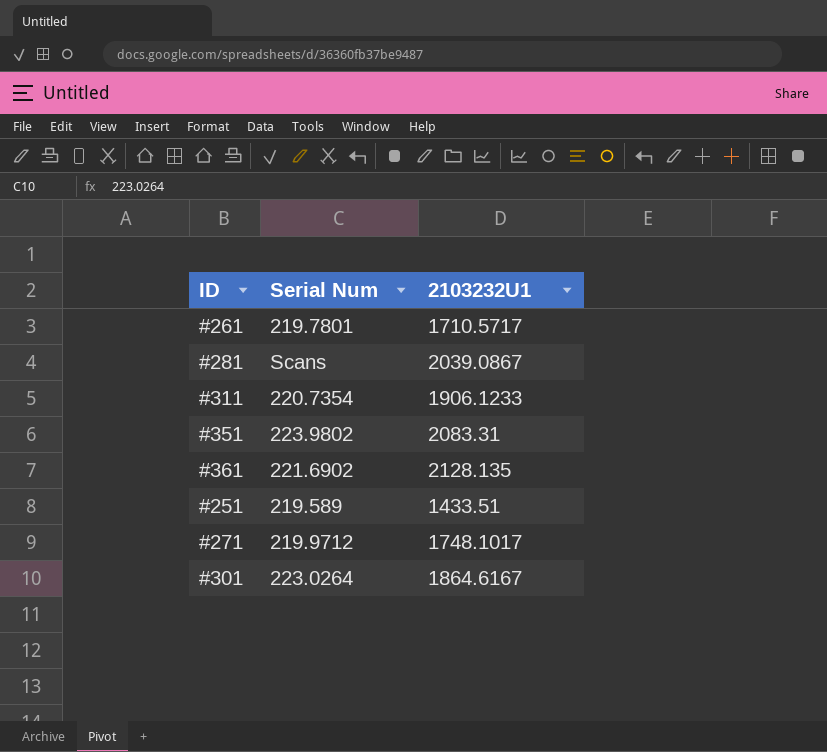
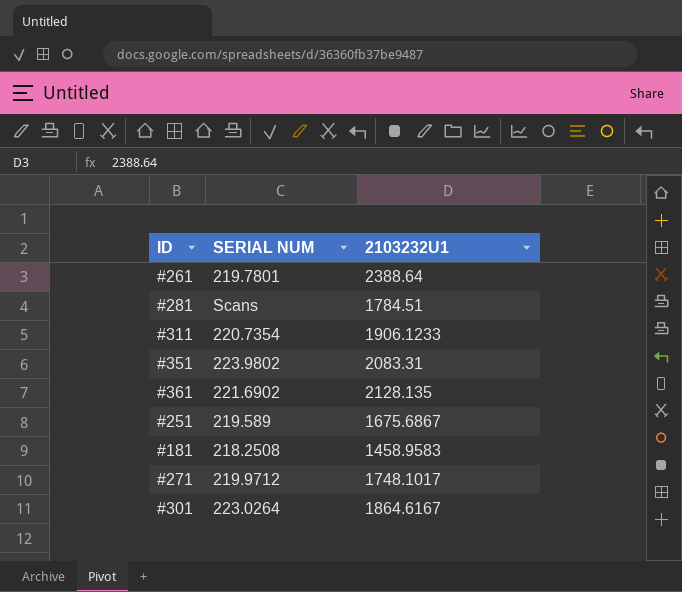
column name: Serial Num -> SERIAL NUM
#261 | 2103232U1: 1710.5717 -> 2388.64
#281 | 2103232U1: 2039.0867 -> 1784.51
#251 | 2103232U1: 1433.51 -> 1675.6867
row #181: none -> 218.2508 | 1458.9583

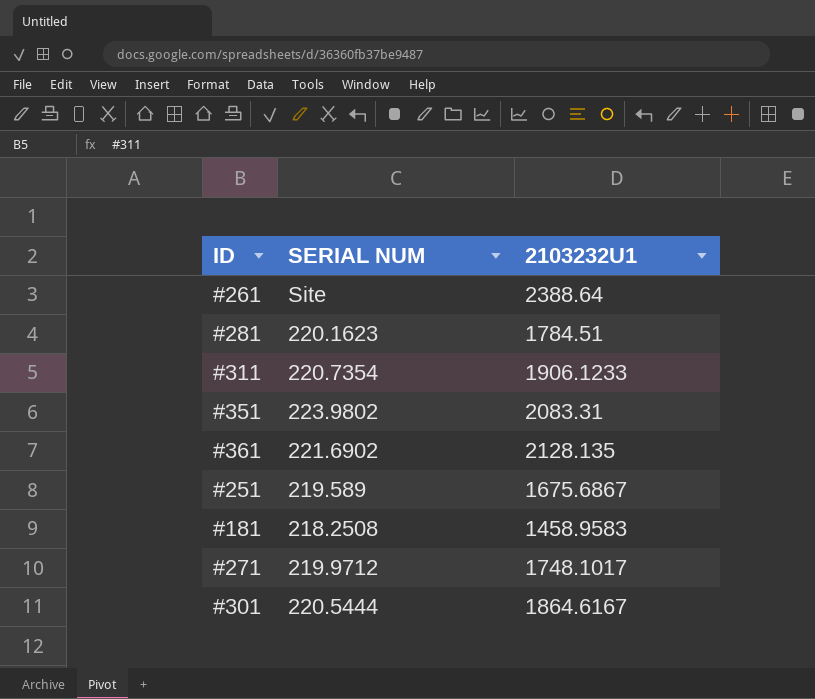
#261 | SERIAL NUM: 219.7801 -> Site
#281 | SERIAL NUM: Scans -> 220.1623
#301 | SERIAL NUM: 223.0264 -> 220.5444

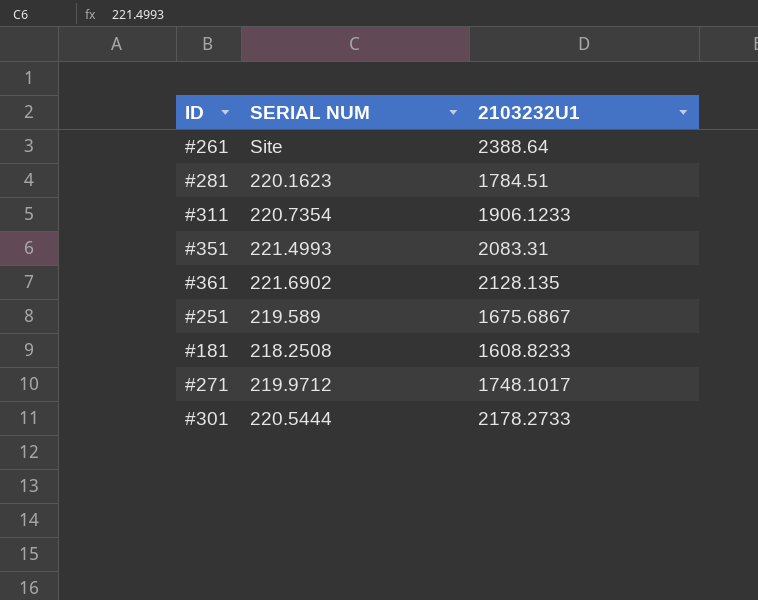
#351 | SERIAL NUM: 223.9802 -> 221.4993
#181 | 2103232U1: 1458.9583 -> 1608.8233
#301 | 2103232U1: 1864.6167 -> 2178.2733

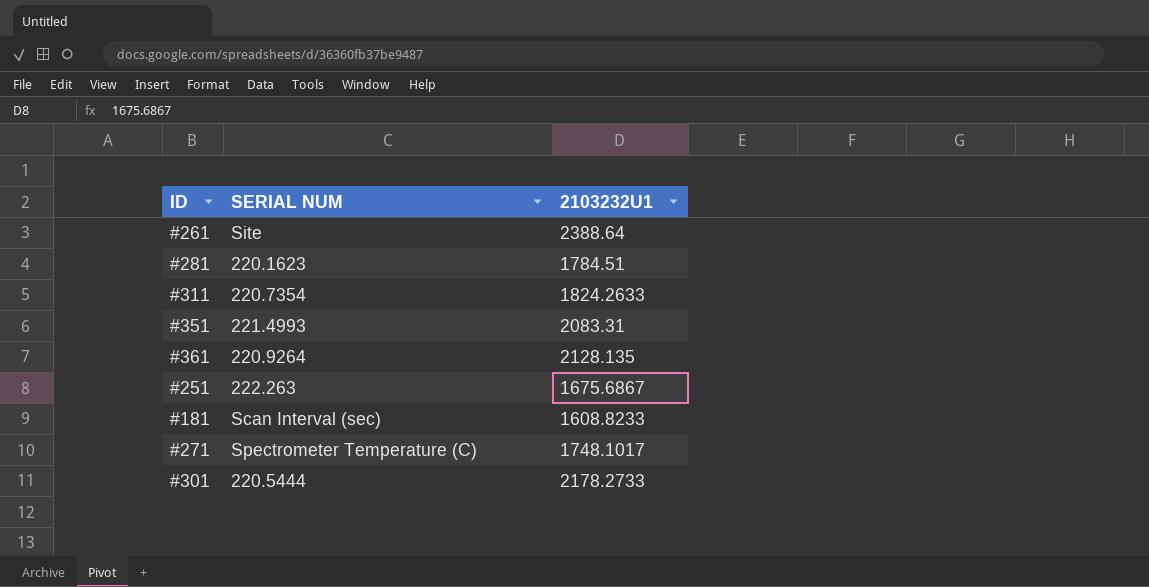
#311 | 2103232U1: 1906.1233 -> 1824.2633
#361 | SERIAL NUM: 221.6902 -> 220.9264
#251 | SERIAL NUM: 219.589 -> 222.263
#181 | SERIAL NUM: 218.2508 -> Scan Interval (sec)
#271 | SERIAL NUM: 219.9712 -> Spectrometer Temperature (C)

